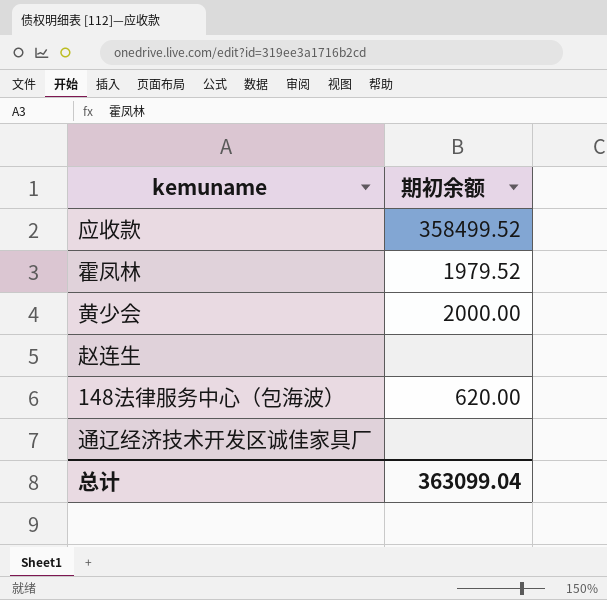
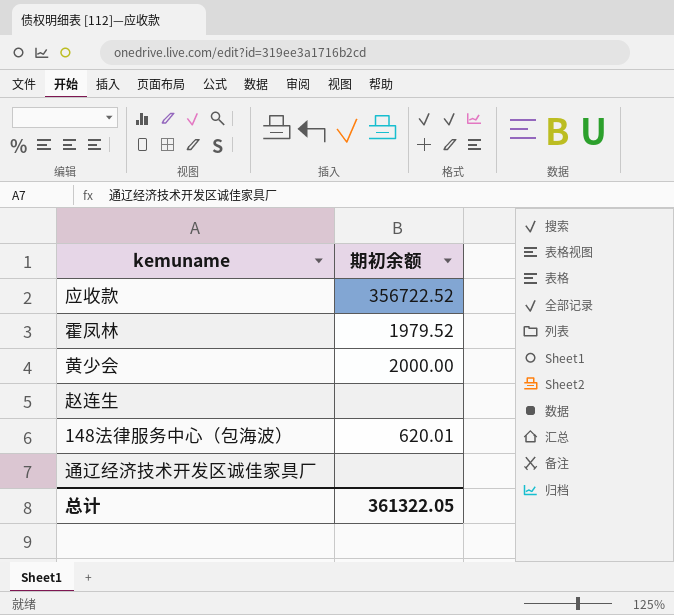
应收款 | 期初余额: 358499.52 -> 356722.52
148法律服务中心（包海波） | 期初余额: 620.00 -> 620.01
总计 | 期初余额: 363099.04 -> 361322.05

